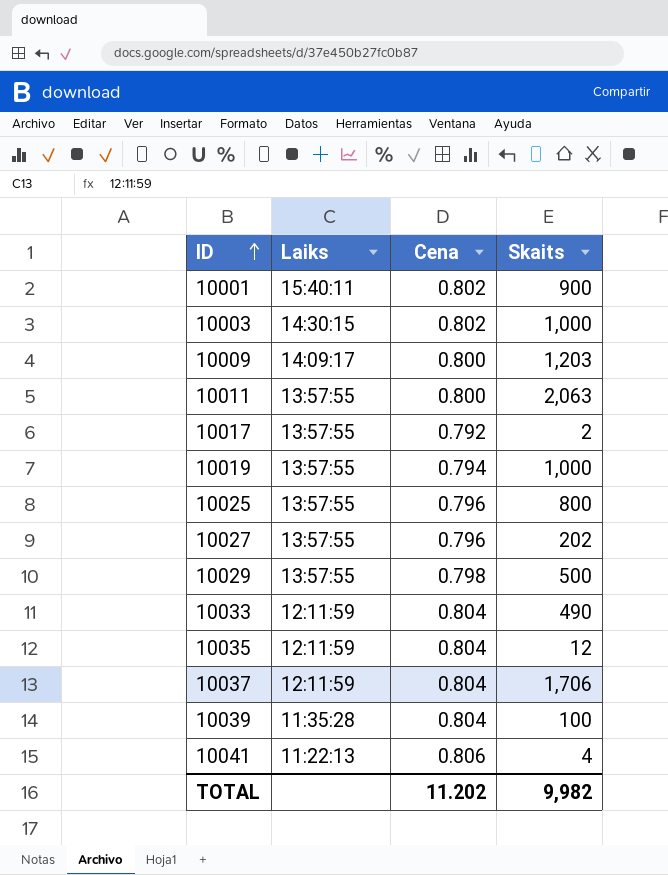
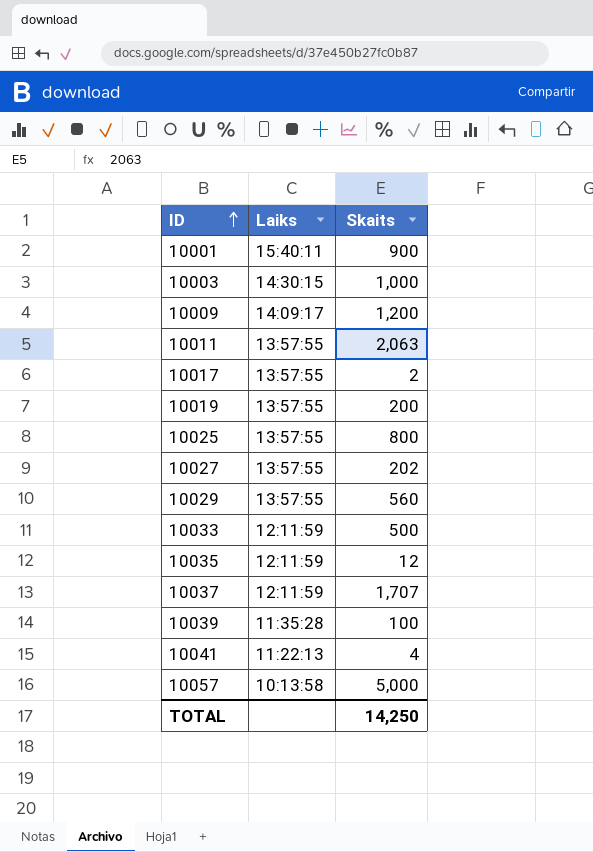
column Cena | position: 3 -> none
10009 | Skaits: 1,203 -> 1,200
10019 | Skaits: 1,000 -> 200
10029 | Skaits: 500 -> 560
10033 | Skaits: 490 -> 500
10037 | Skaits: 1,706 -> 1,707
row 10057: none -> 10:13:58 | 5,000
TOTAL | Skaits: 9,982 -> 14,250

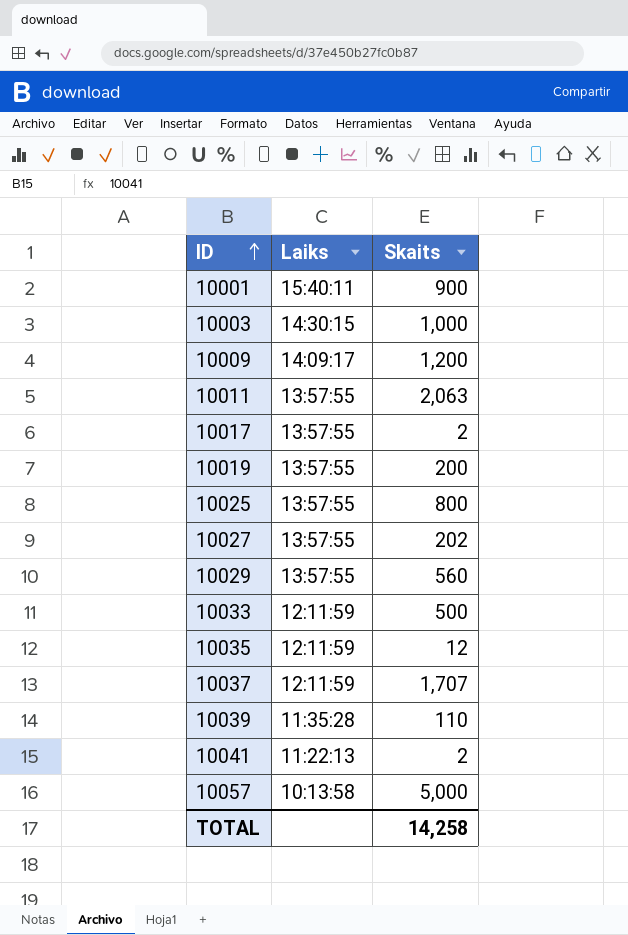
10039 | Skaits: 100 -> 110
10041 | Skaits: 4 -> 2
TOTAL | Skaits: 14,250 -> 14,258

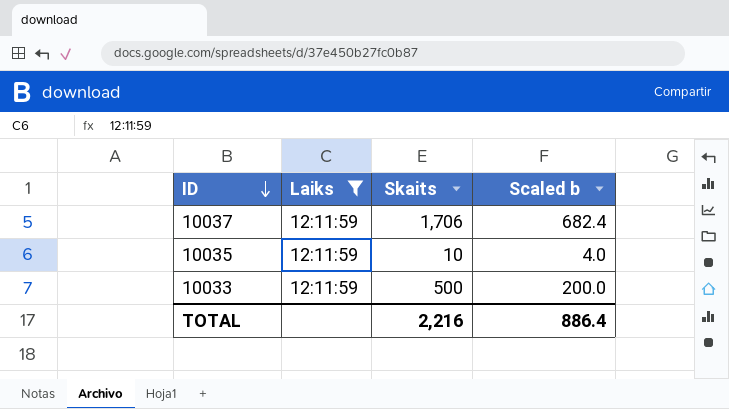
filter: none -> Laiks = 12:11:59
row order: ID ascending -> ID descending
column Scaled b | formula: none -> [Skaits] * 0.4
10037 | Skaits: 1,707 -> 1,706
10035 | Skaits: 12 -> 10
TOTAL | Skaits: 14,258 -> 2,216

